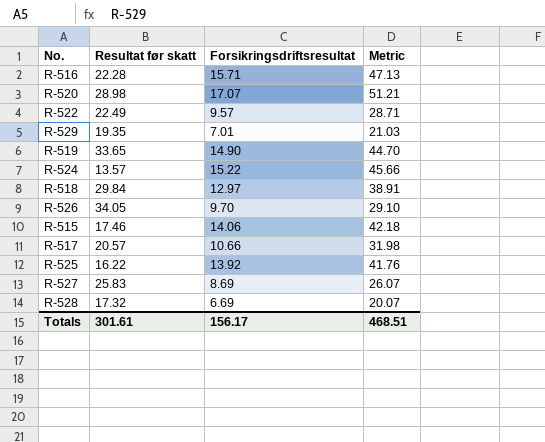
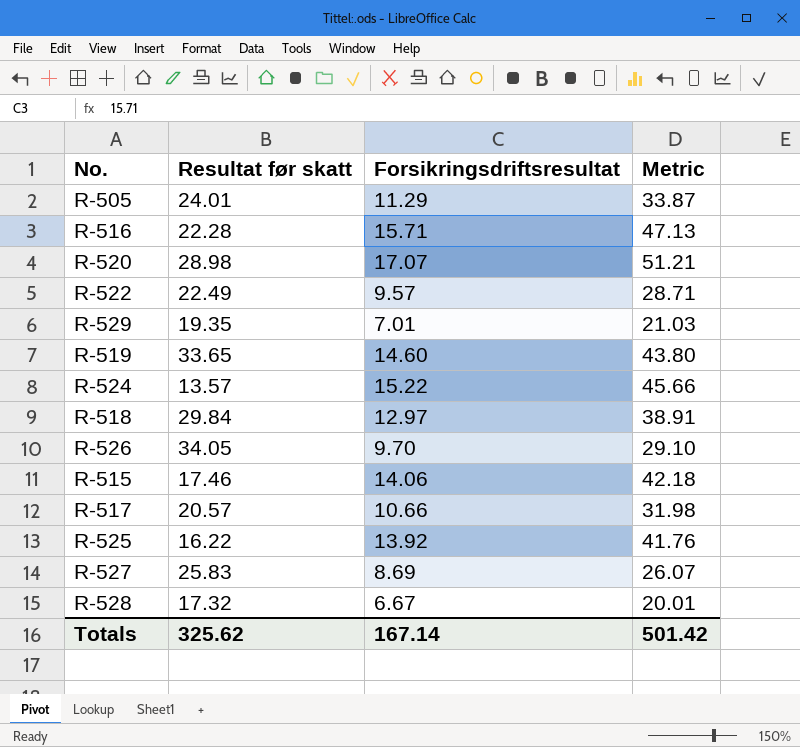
row R-505: none -> 24.01 | 11.29 | 33.87
R-519 | Forsikringsdriftsresultat: 14.90 -> 14.60
R-519 | Metric: 44.70 -> 43.80
R-528 | Forsikringsdriftsresultat: 6.69 -> 6.67
R-528 | Metric: 20.07 -> 20.01
Totals | Resultat før skatt: 301.61 -> 325.62
Totals | Forsikringsdriftsresultat: 156.17 -> 167.14
Totals | Metric: 468.51 -> 501.42

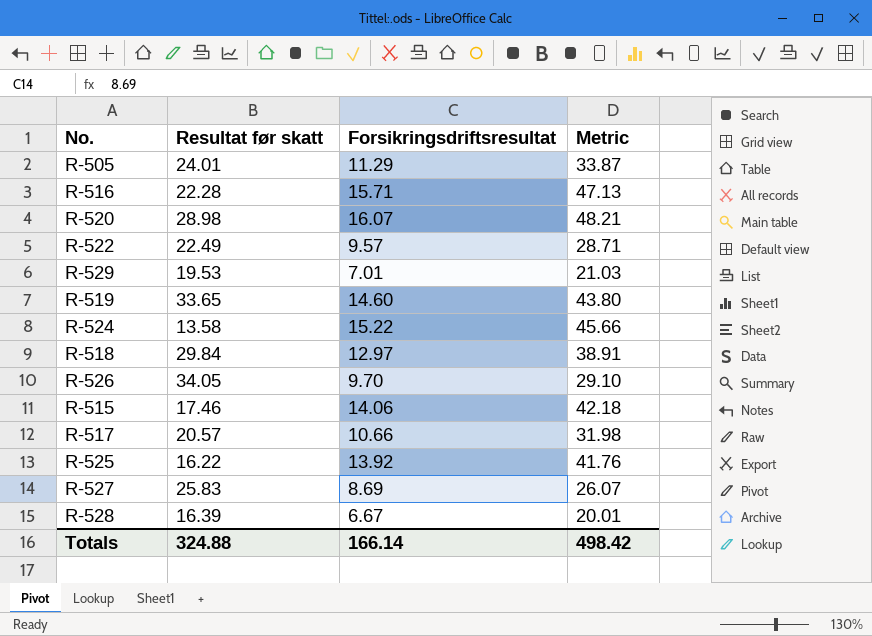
R-520 | Forsikringsdriftsresultat: 17.07 -> 16.07
R-520 | Metric: 51.21 -> 48.21
R-529 | Resultat før skatt: 19.35 -> 19.53
R-524 | Resultat før skatt: 13.57 -> 13.58
R-528 | Resultat før skatt: 17.32 -> 16.39
Totals | Resultat før skatt: 325.62 -> 324.88
Totals | Forsikringsdriftsresultat: 167.14 -> 166.14
Totals | Metric: 501.42 -> 498.42

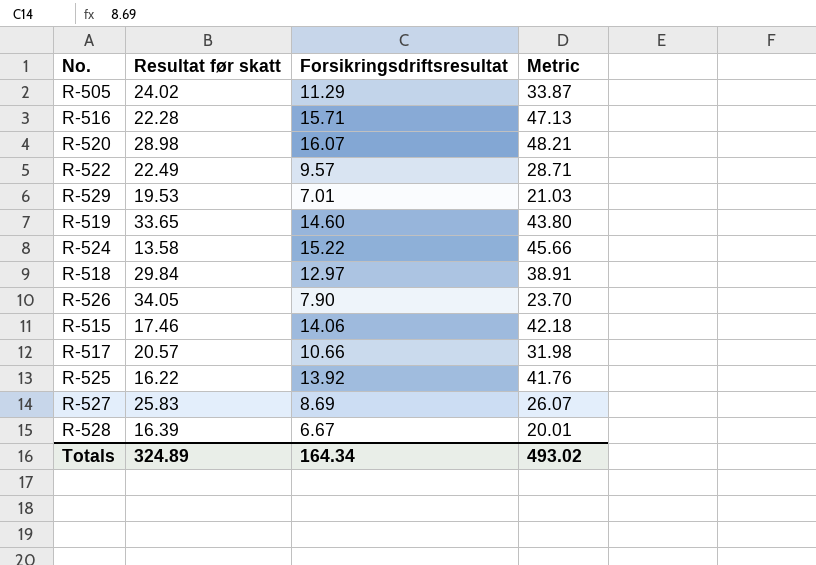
R-505 | Resultat før skatt: 24.01 -> 24.02
R-526 | Forsikringsdriftsresultat: 9.70 -> 7.90
R-526 | Metric: 29.10 -> 23.70
Totals | Resultat før skatt: 324.88 -> 324.89
Totals | Forsikringsdriftsresultat: 166.14 -> 164.34
Totals | Metric: 498.42 -> 493.02

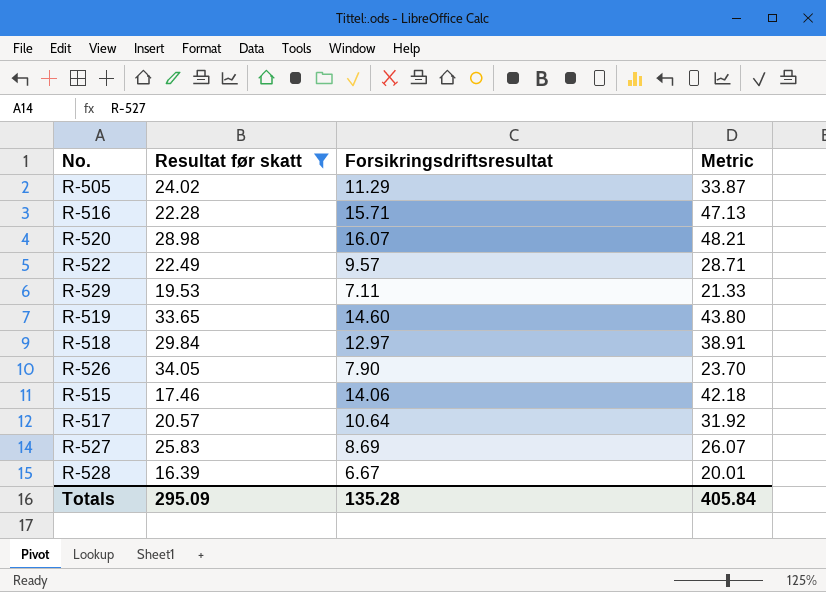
filter: none -> Resultat før skatt >= 16.39
R-529 | Forsikringsdriftsresultat: 7.01 -> 7.11
R-529 | Metric: 21.03 -> 21.33
R-517 | Forsikringsdriftsresultat: 10.66 -> 10.64
R-517 | Metric: 31.98 -> 31.92
Totals | Resultat før skatt: 324.89 -> 295.09
Totals | Forsikringsdriftsresultat: 164.34 -> 135.28
Totals | Metric: 493.02 -> 405.84

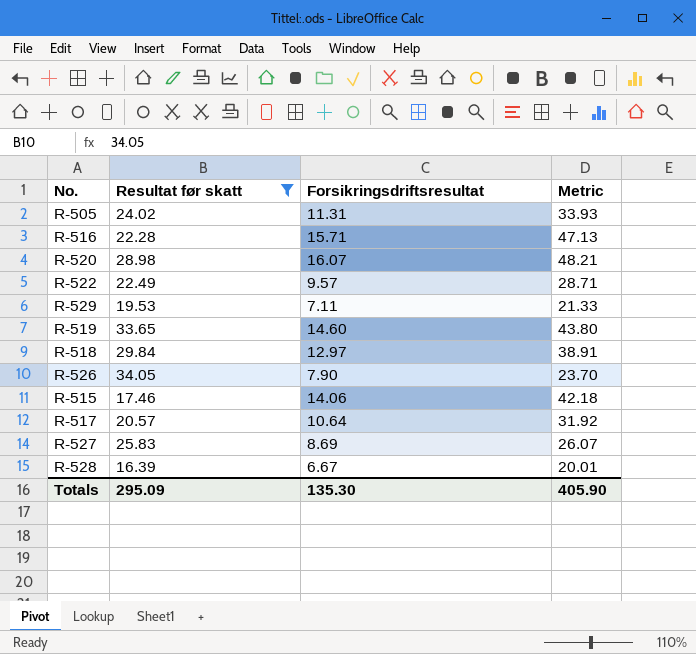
R-505 | Forsikringsdriftsresultat: 11.29 -> 11.31
R-505 | Metric: 33.87 -> 33.93
Totals | Forsikringsdriftsresultat: 135.28 -> 135.30
Totals | Metric: 405.84 -> 405.90

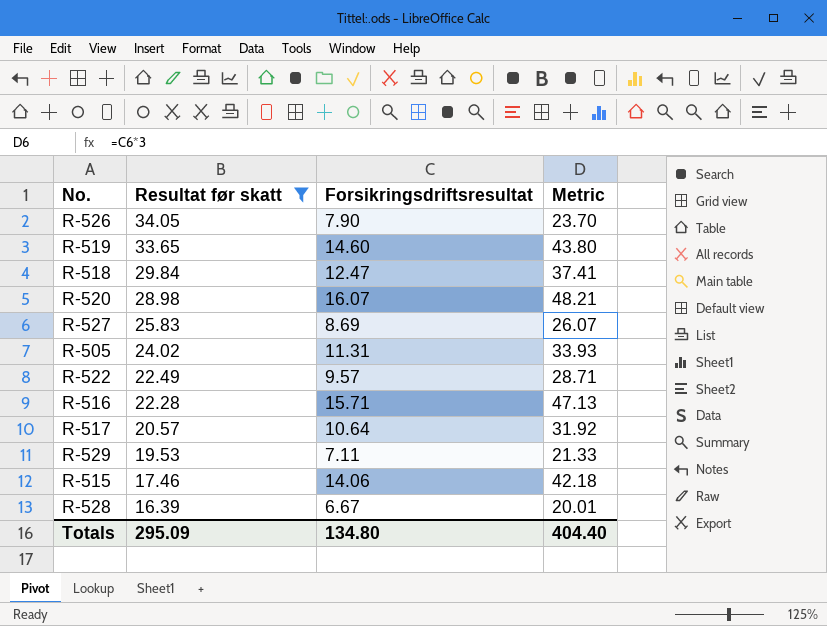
row order: none -> Resultat før skatt descending
R-518 | Forsikringsdriftsresultat: 12.97 -> 12.47
R-518 | Metric: 38.91 -> 37.41
Totals | Forsikringsdriftsresultat: 135.30 -> 134.80
Totals | Metric: 405.90 -> 404.40

